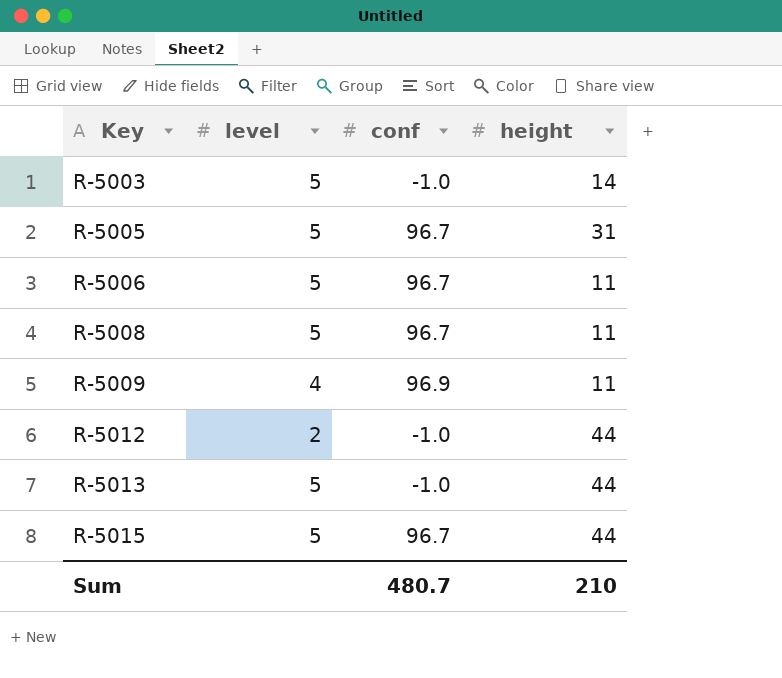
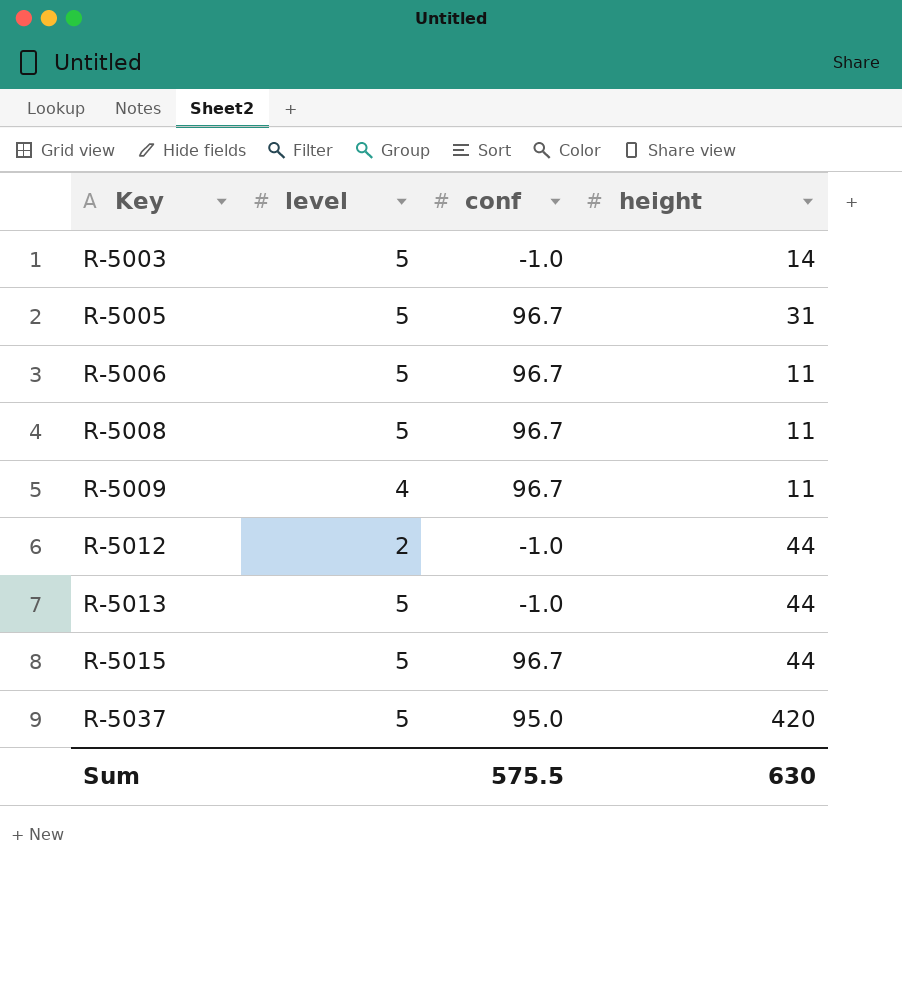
R-5009 | conf: 96.9 -> 96.7
row R-5037: none -> 5 | 95.0 | 420
Sum | conf: 480.7 -> 575.5
Sum | height: 210 -> 630

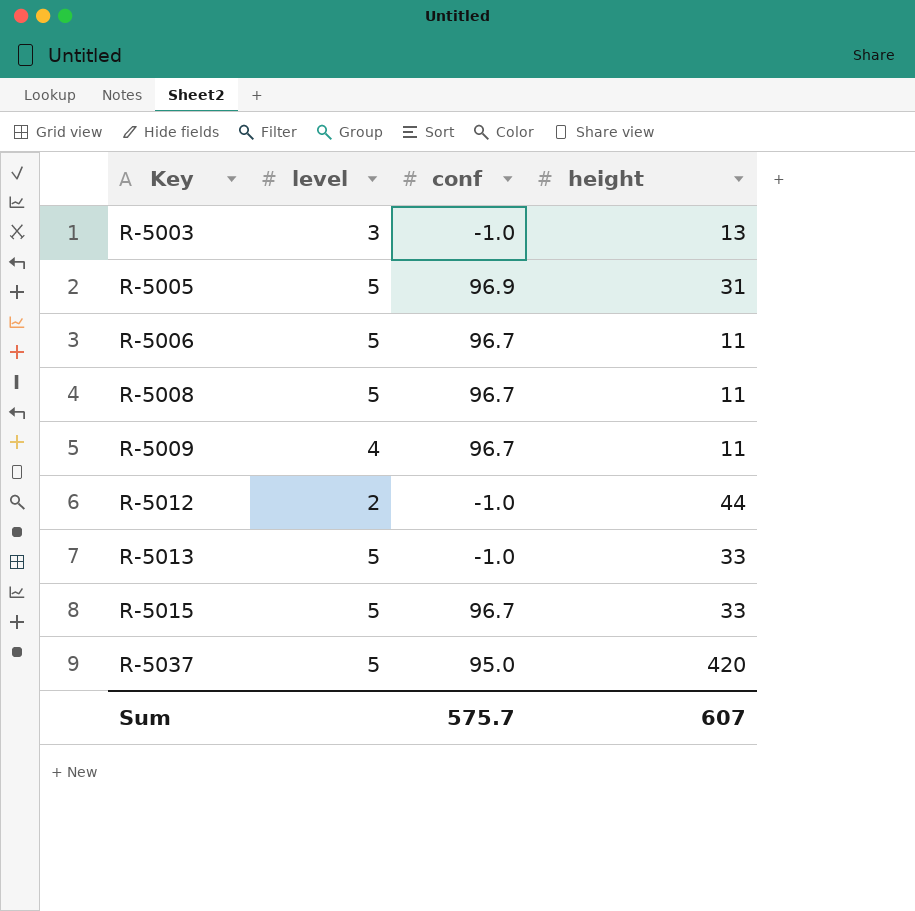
R-5003 | level: 5 -> 3
R-5003 | height: 14 -> 13
R-5005 | conf: 96.7 -> 96.9
R-5013 | height: 44 -> 33
R-5015 | height: 44 -> 33
Sum | conf: 575.5 -> 575.7
Sum | height: 630 -> 607

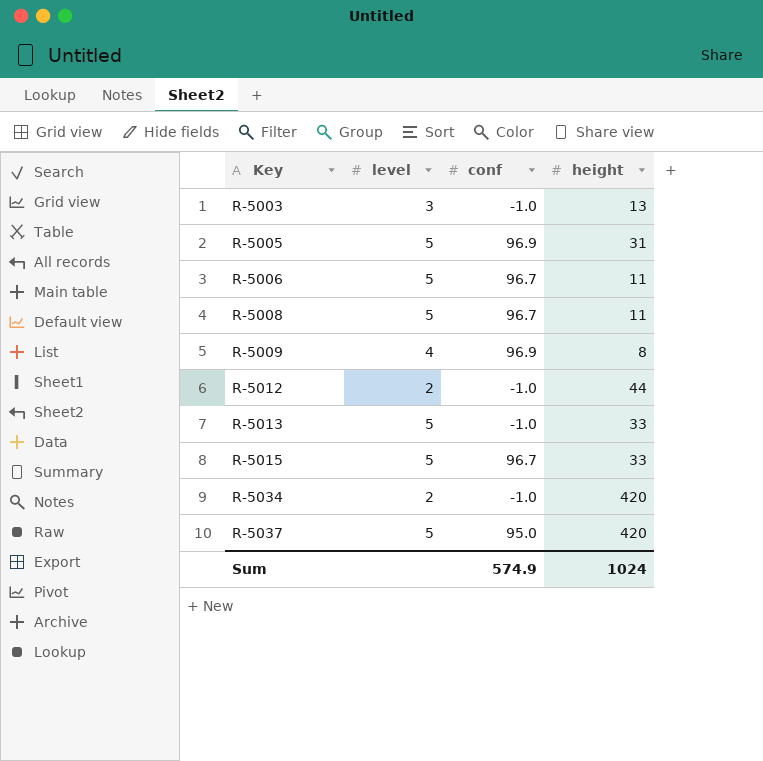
R-5009 | conf: 96.7 -> 96.9
R-5009 | height: 11 -> 8
row R-5034: none -> 2 | -1.0 | 420
Sum | conf: 575.7 -> 574.9
Sum | height: 607 -> 1024

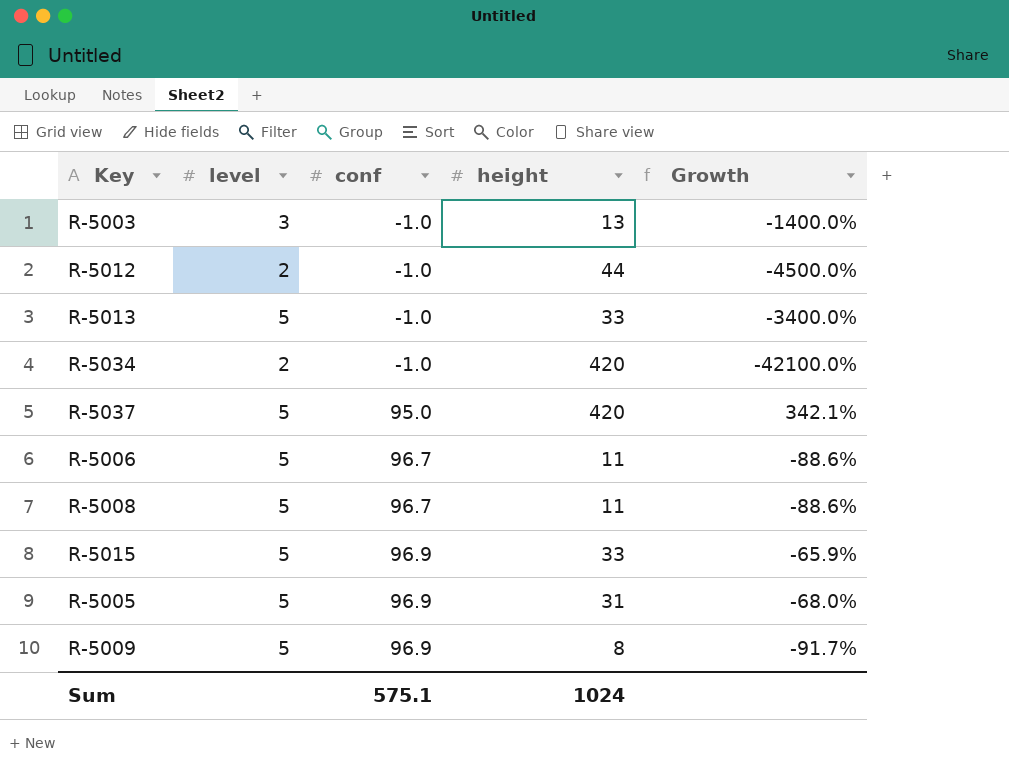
row order: Key ascending -> conf ascending
column Growth | formula: none -> ([height] - [conf]) / [conf]
R-5015 | conf: 96.7 -> 96.9
R-5009 | level: 4 -> 5
Sum | conf: 574.9 -> 575.1

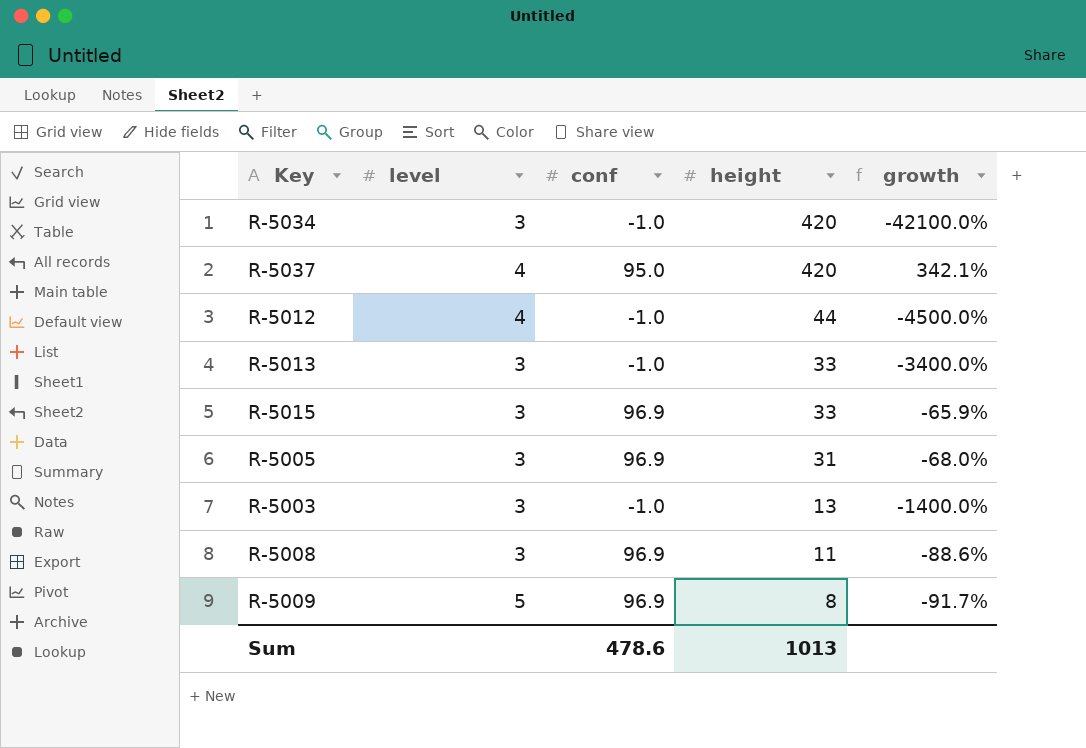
row order: conf ascending -> height descending
column name: Growth -> growth
row R-5006: 5 | 96.7 | 11 | -88.6% -> none
R-5034 | level: 2 -> 3
R-5037 | level: 5 -> 4
R-5012 | level: 2 -> 4
R-5013 | level: 5 -> 3
R-5015 | level: 5 -> 3
R-5005 | level: 5 -> 3
R-5008 | level: 5 -> 3
R-5008 | conf: 96.7 -> 96.9
Sum | conf: 575.1 -> 478.6
Sum | height: 1024 -> 1013

